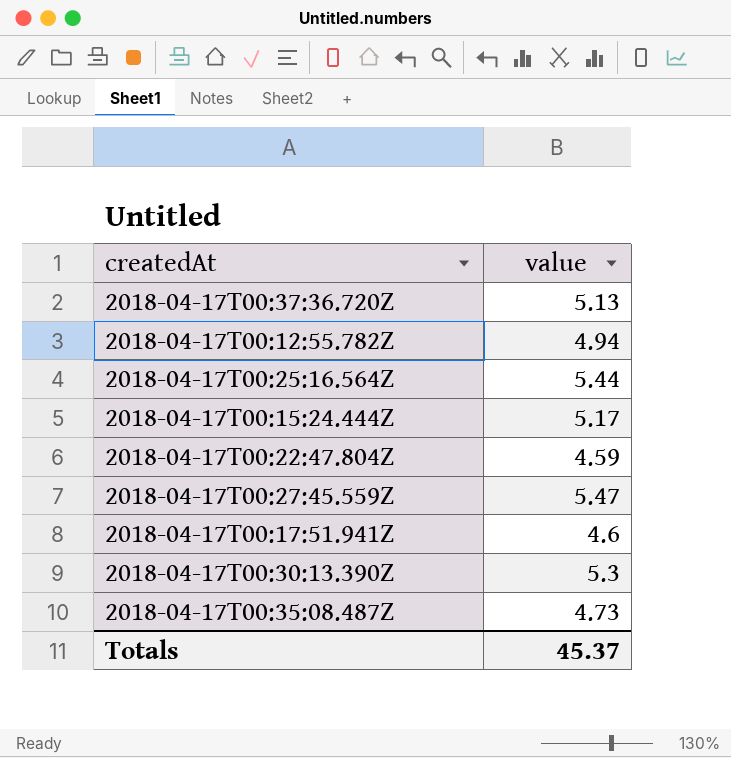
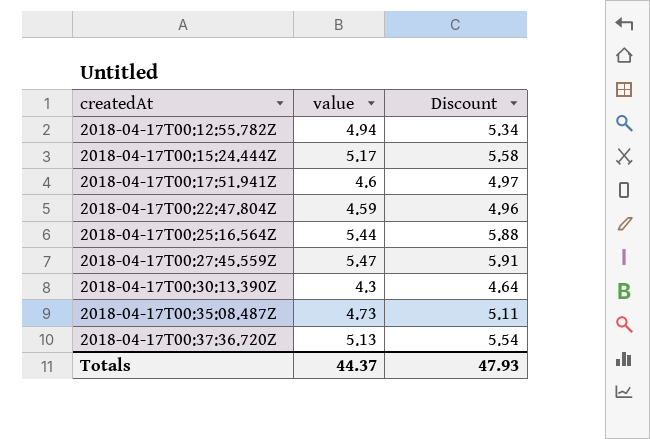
row order: none -> createdAt ascending
column Discount | formula: none -> [value] * 1.08
2018-04-17T00:30:13.390Z | value: 5.3 -> 4.3
Totals | value: 45.37 -> 44.37

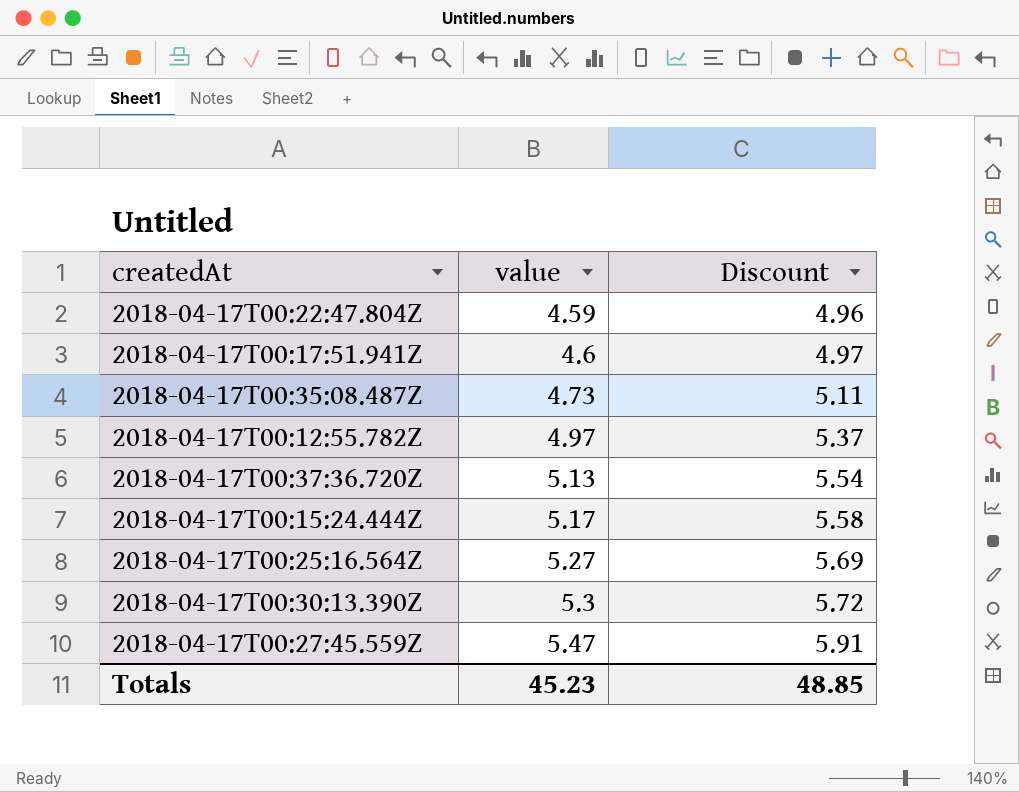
row order: createdAt ascending -> value ascending
2018-04-17T00:12:55.782Z | value: 4.94 -> 4.97
2018-04-17T00:12:55.782Z | Discount: 5.34 -> 5.37
2018-04-17T00:25:16.564Z | value: 5.44 -> 5.27
2018-04-17T00:25:16.564Z | Discount: 5.88 -> 5.69
2018-04-17T00:30:13.390Z | value: 4.3 -> 5.3
2018-04-17T00:30:13.390Z | Discount: 4.64 -> 5.72
Totals | value: 44.37 -> 45.23
Totals | Discount: 47.93 -> 48.85

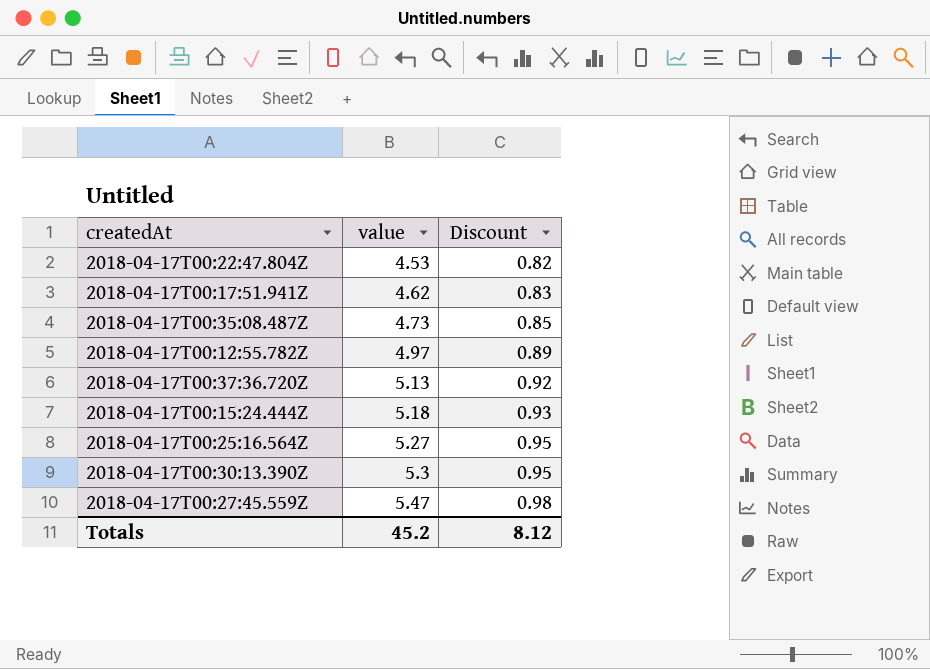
column Discount | formula: [value] * 1.08 -> [value] * 0.18
2018-04-17T00:22:47.804Z | value: 4.59 -> 4.53
2018-04-17T00:17:51.941Z | value: 4.6 -> 4.62
2018-04-17T00:15:24.444Z | value: 5.17 -> 5.18
Totals | value: 45.23 -> 45.2
Totals | Discount: 48.85 -> 8.12

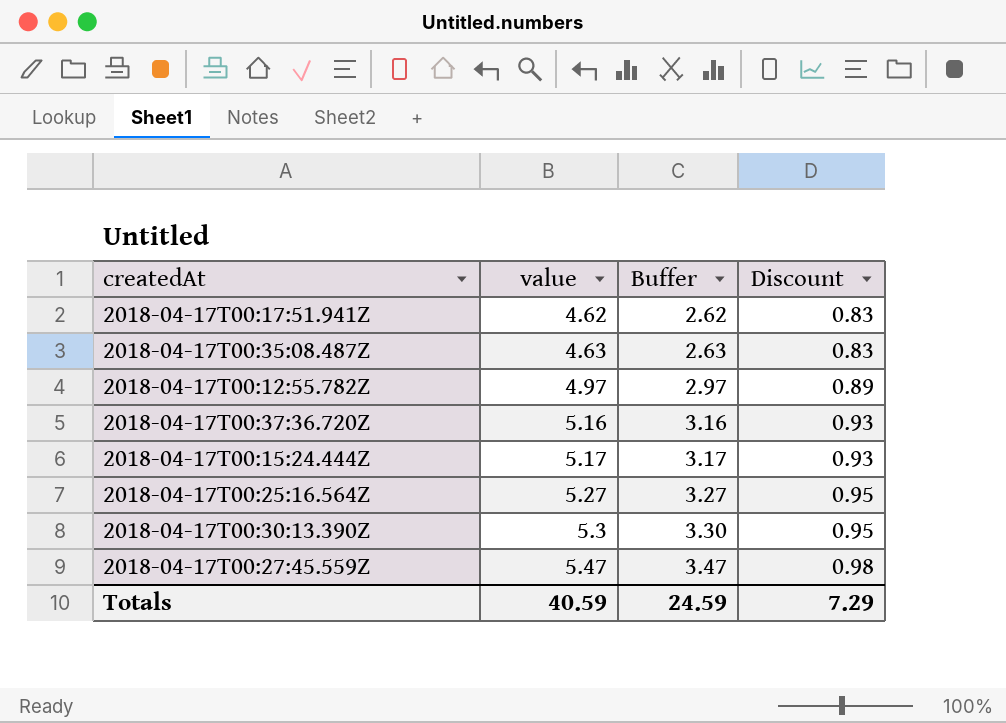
column Buffer | formula: none -> [value] - 2
row 2018-04-17T00:22:47.804Z: 4.53 | 0.82 -> none
2018-04-17T00:35:08.487Z | value: 4.73 -> 4.63
2018-04-17T00:35:08.487Z | Discount: 0.85 -> 0.83
2018-04-17T00:37:36.720Z | value: 5.13 -> 5.16
2018-04-17T00:37:36.720Z | Discount: 0.92 -> 0.93
2018-04-17T00:15:24.444Z | value: 5.18 -> 5.17
Totals | value: 45.2 -> 40.59
Totals | Discount: 8.12 -> 7.29

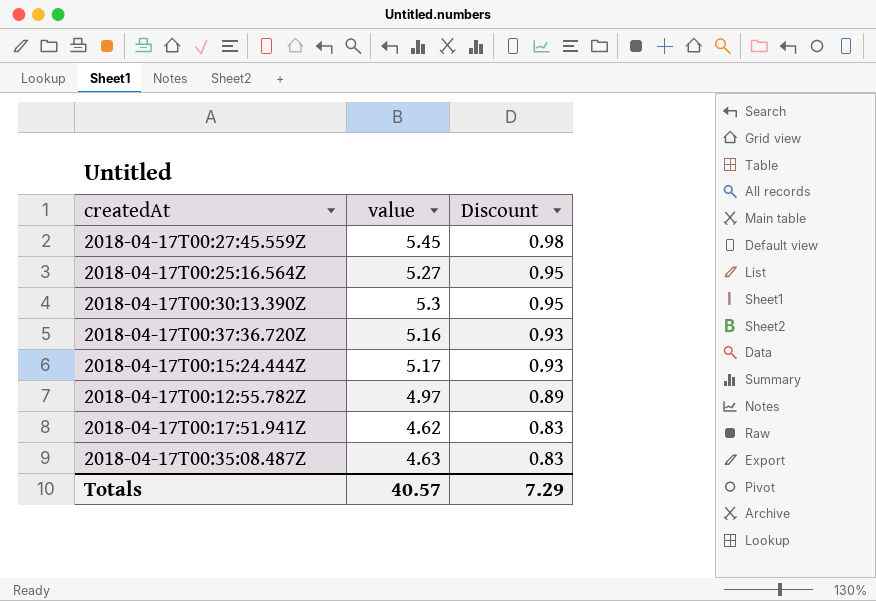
row order: value ascending -> Discount descending
column Buffer | formula: [value] - 2 -> none
2018-04-17T00:27:45.559Z | value: 5.47 -> 5.45
Totals | value: 40.59 -> 40.57

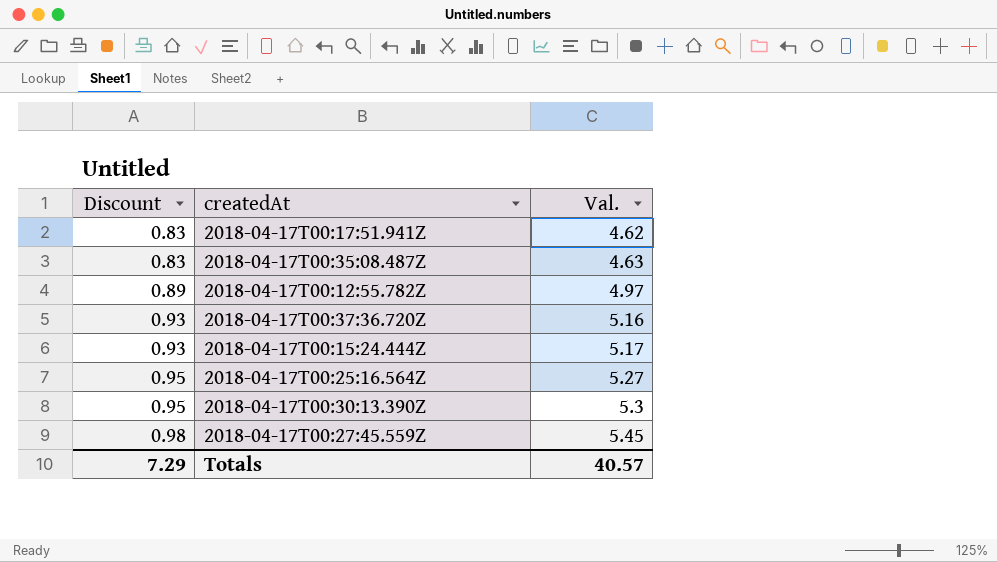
row order: Discount descending -> Discount ascending
column Discount | position: 3 -> 1
column name: value -> Val.

